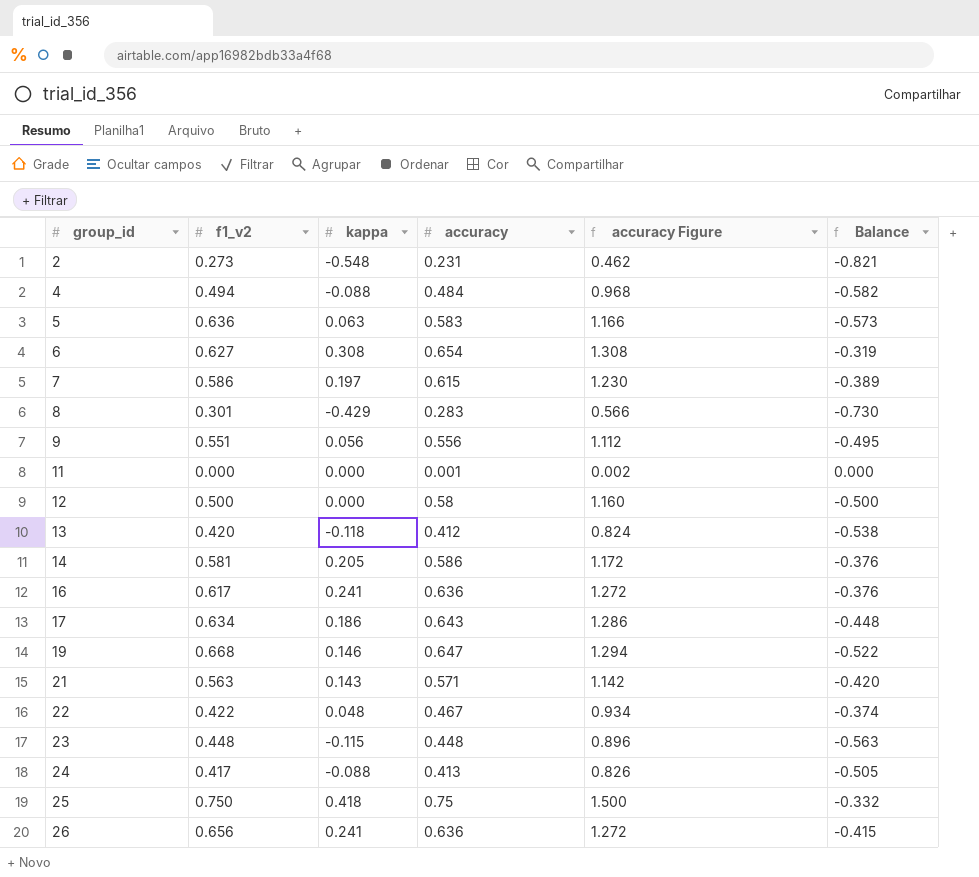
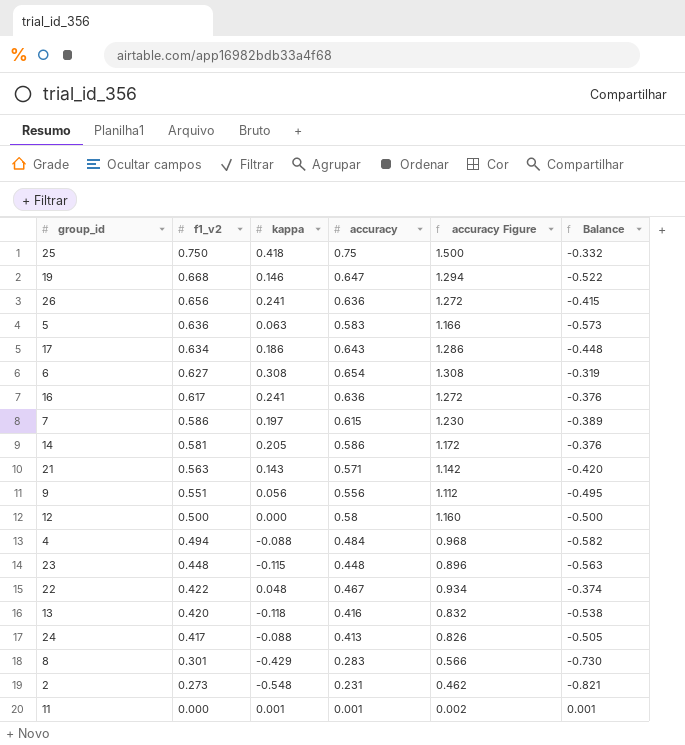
row order: group_id ascending -> f1_v2 descending
13 | accuracy: 0.412 -> 0.416
13 | accuracy Figure: 0.824 -> 0.832
11 | kappa: 0.000 -> 0.001
11 | Balance: 0.000 -> 0.001

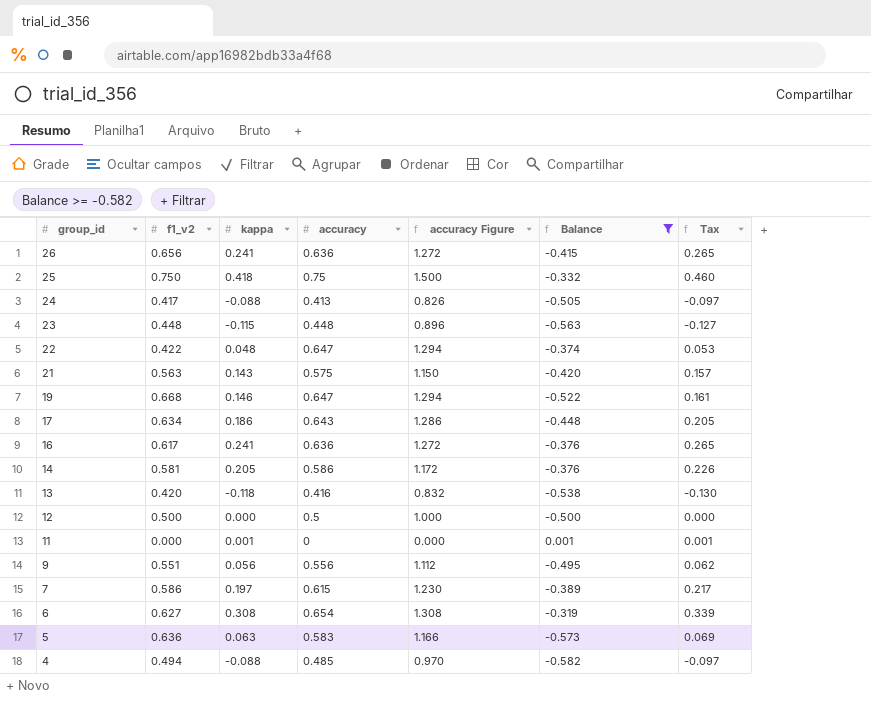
filter: none -> Balance >= -0.582
row order: f1_v2 descending -> group_id descending
column Tax | formula: none -> [kappa] * 1.1
22 | accuracy: 0.467 -> 0.647
22 | accuracy Figure: 0.934 -> 1.294
21 | accuracy: 0.571 -> 0.575
21 | accuracy Figure: 1.142 -> 1.150
12 | accuracy: 0.58 -> 0.5
12 | accuracy Figure: 1.160 -> 1.000
11 | accuracy: 0.001 -> 0
11 | accuracy Figure: 0.002 -> 0.000
4 | accuracy: 0.484 -> 0.485
4 | accuracy Figure: 0.968 -> 0.970

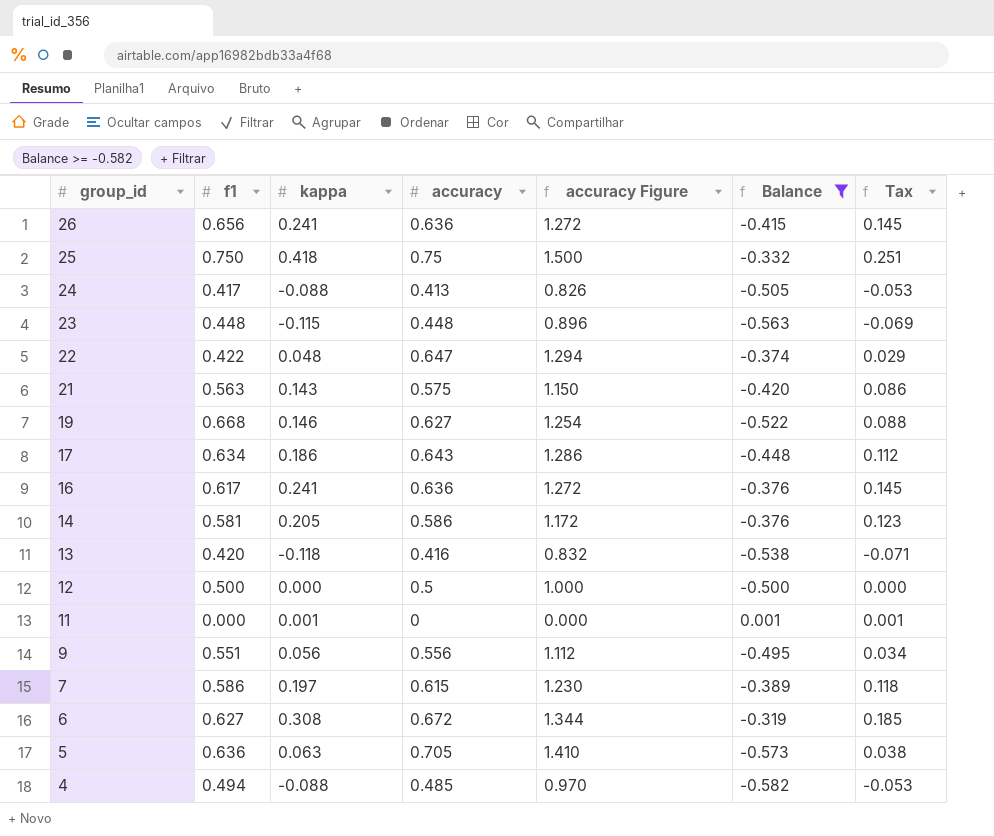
column name: f1_v2 -> f1
column Tax | formula: [kappa] * 1.1 -> [kappa] * 0.6
19 | accuracy: 0.647 -> 0.627
19 | accuracy Figure: 1.294 -> 1.254
6 | accuracy: 0.654 -> 0.672
6 | accuracy Figure: 1.308 -> 1.344
5 | accuracy: 0.583 -> 0.705
5 | accuracy Figure: 1.166 -> 1.410

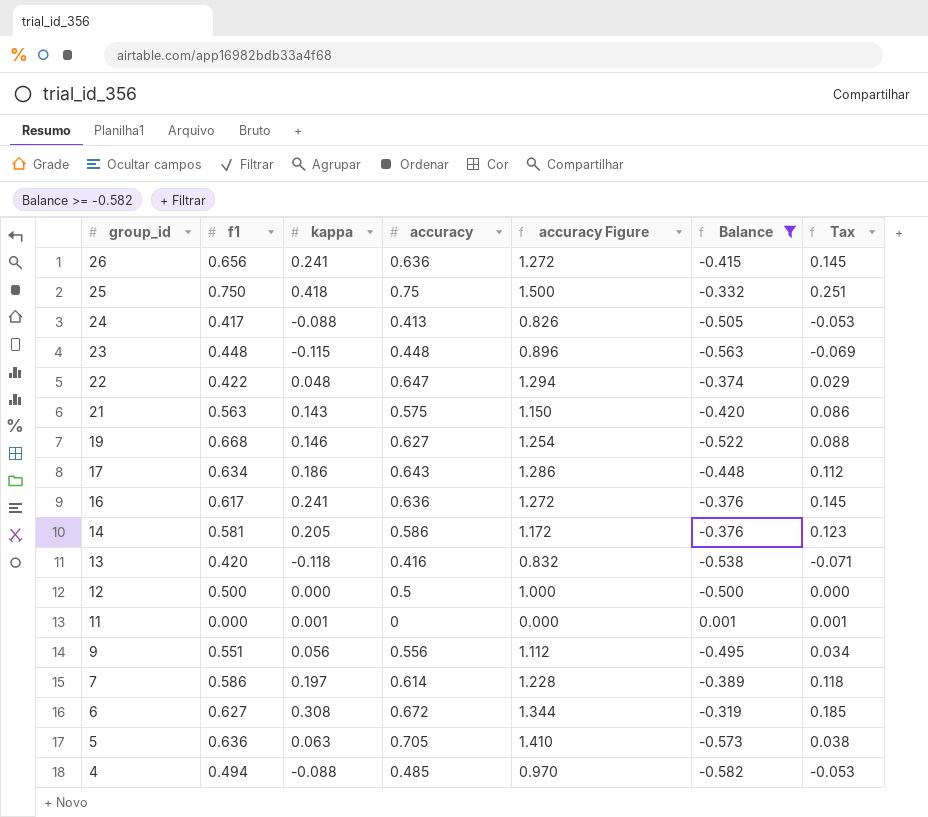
7 | accuracy: 0.615 -> 0.614
7 | accuracy Figure: 1.230 -> 1.228

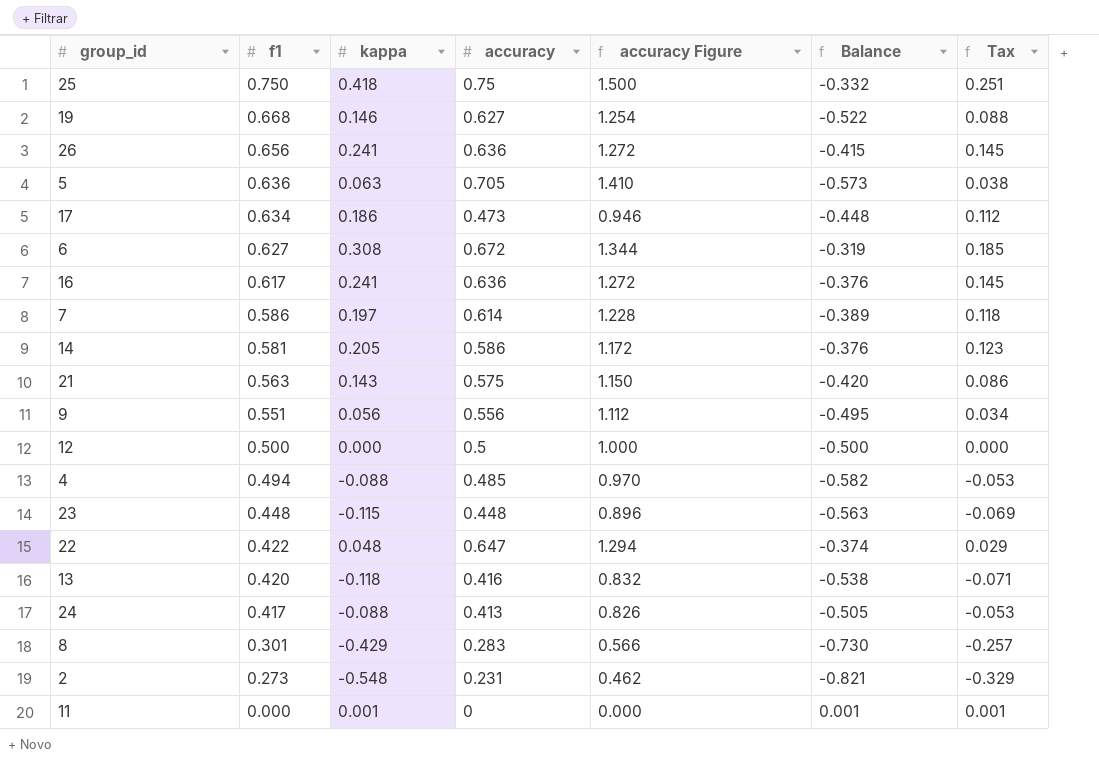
filter: Balance >= -0.582 -> none
row order: group_id descending -> f1 descending
17 | accuracy: 0.643 -> 0.473
17 | accuracy Figure: 1.286 -> 0.946

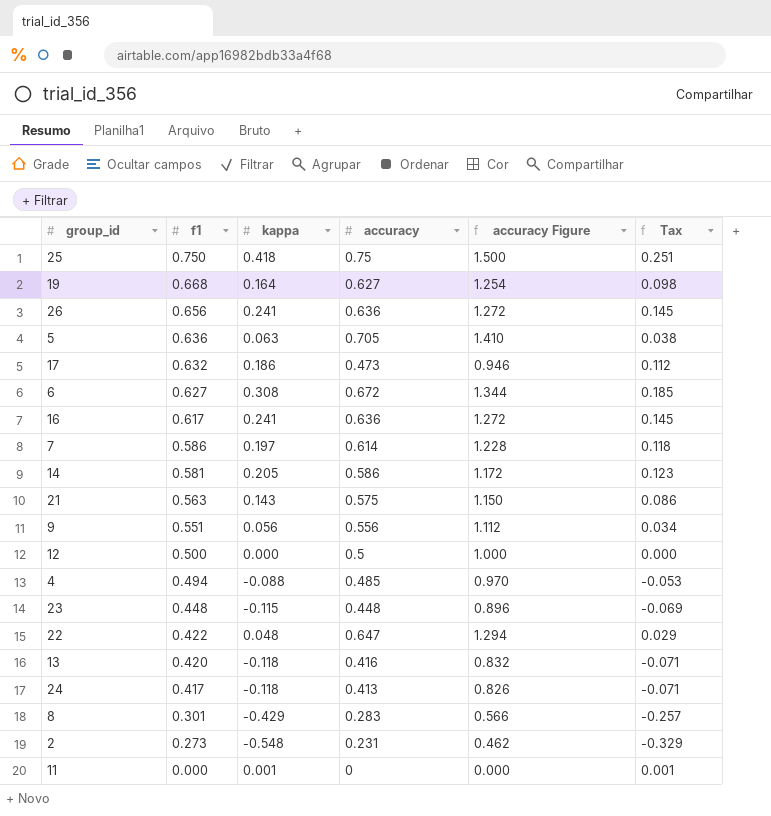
column Balance | formula: [kappa] - [f1] -> none
19 | kappa: 0.146 -> 0.164
19 | Tax: 0.088 -> 0.098
17 | f1: 0.634 -> 0.632
24 | kappa: -0.088 -> -0.118
24 | Tax: -0.053 -> -0.071

